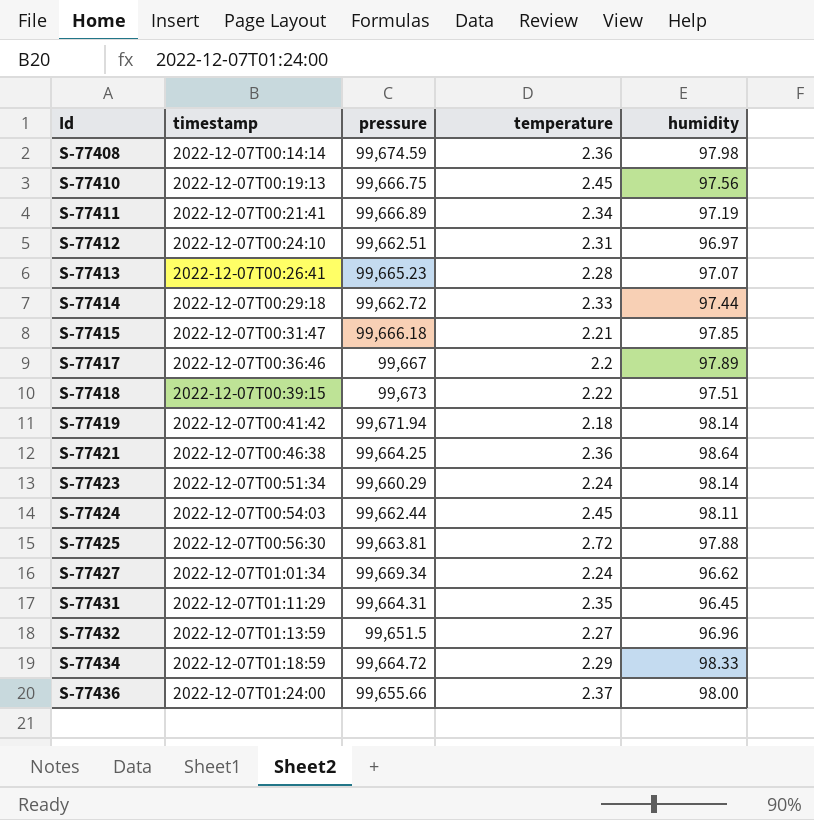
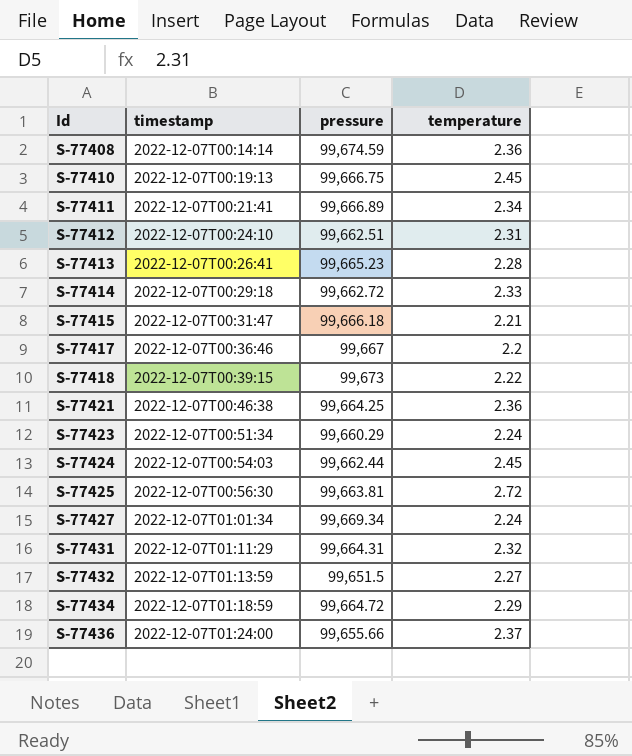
column humidity | position: 5 -> none
row S-77419: 2022-12-07T00:41:42 | 99,671.94 | 2.18 | 98.14 -> none
S-77431 | temperature: 2.35 -> 2.32

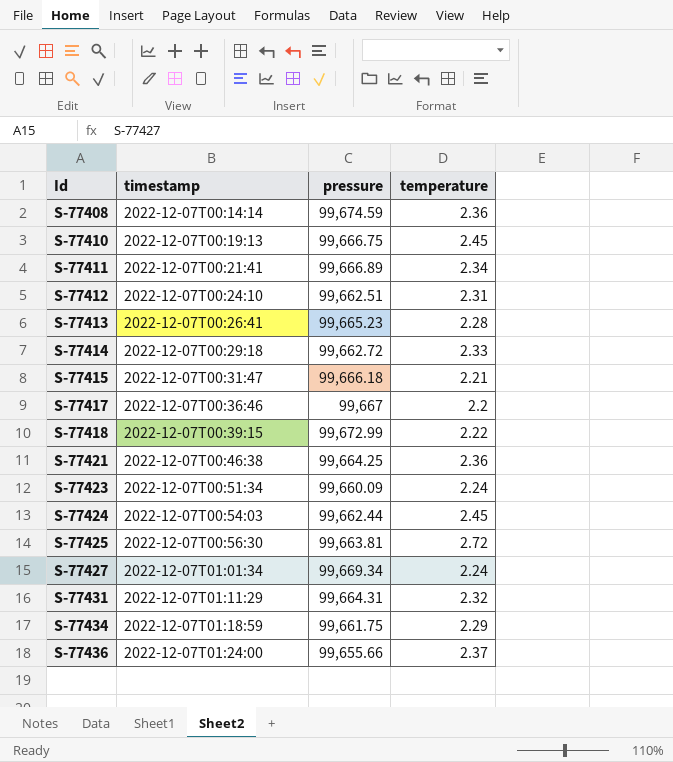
row S-77432: 2022-12-07T01:13:59 | 99,651.5 | 2.27 -> none
S-77418 | pressure: 99,673 -> 99,672.99
S-77423 | pressure: 99,660.29 -> 99,660.09
S-77434 | pressure: 99,664.72 -> 99,661.75

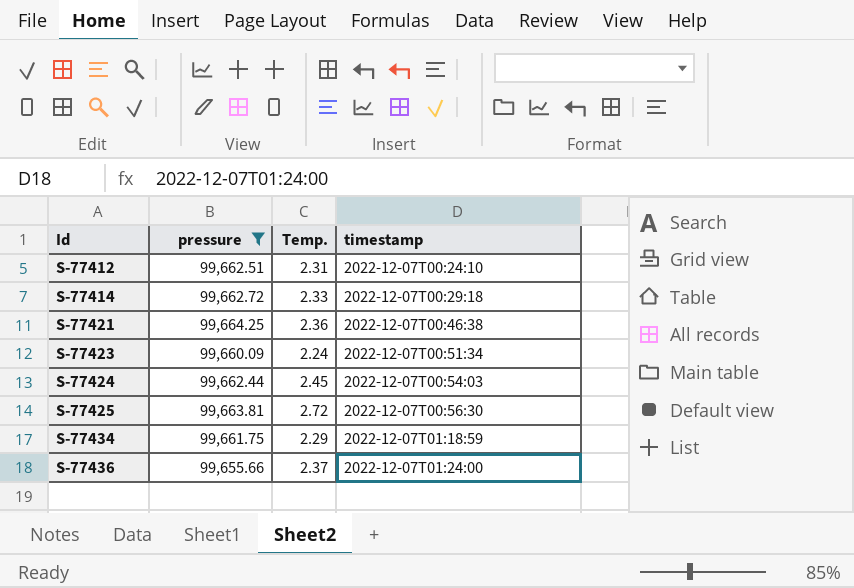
filter: none -> pressure <= 99,664.25
column name: temperature -> Temp.
column timestamp | position: 2 -> 4

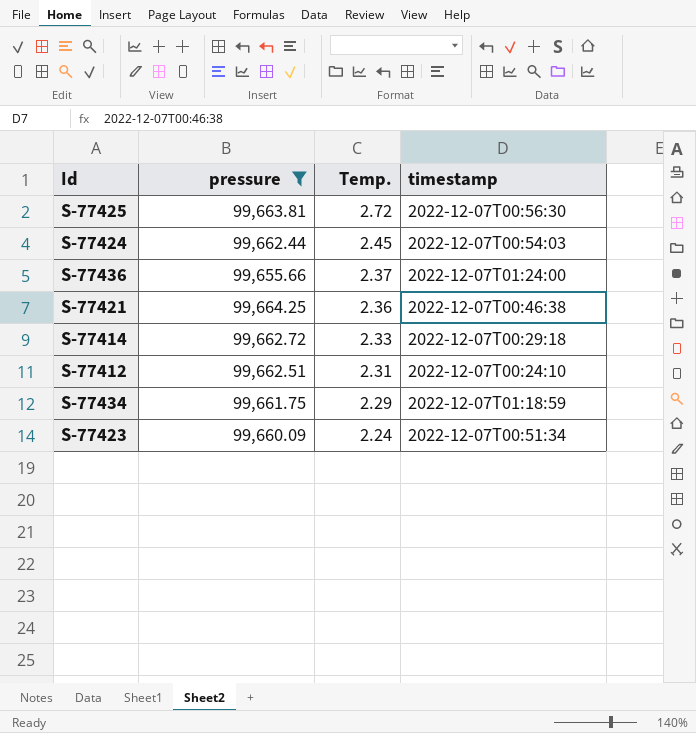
row order: Id ascending -> Temp. descending

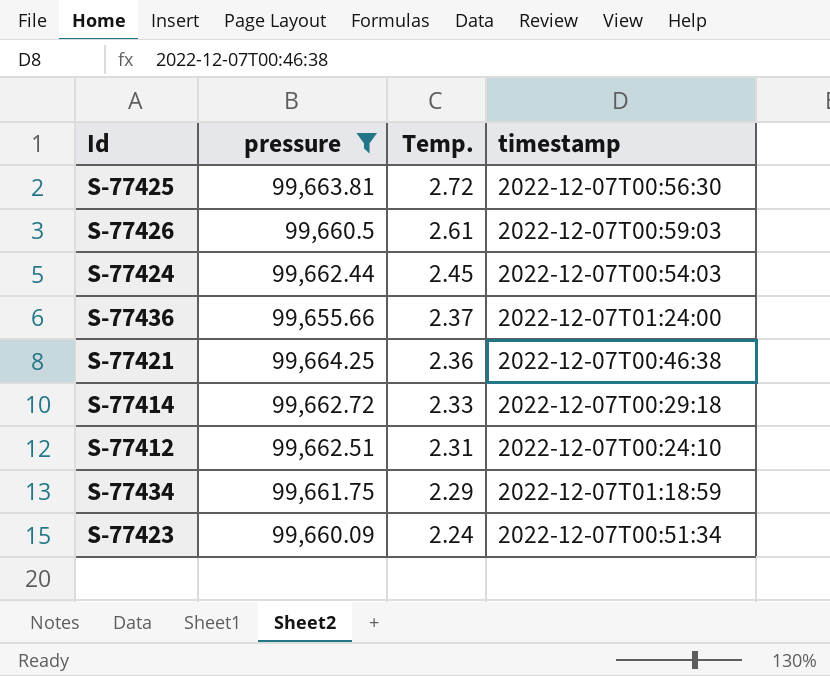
row S-77426: none -> 99,660.5 | 2.61 | 2022-12-07T00:59:03

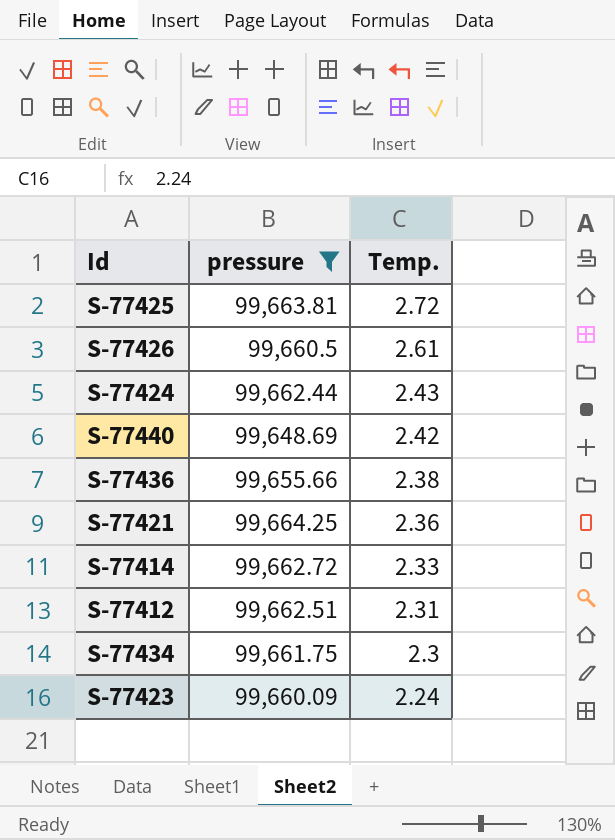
column timestamp | position: 4 -> none
S-77424 | Temp.: 2.45 -> 2.43
row S-77440: none -> 99,648.69 | 2.42
S-77436 | Temp.: 2.37 -> 2.38
S-77434 | Temp.: 2.29 -> 2.3

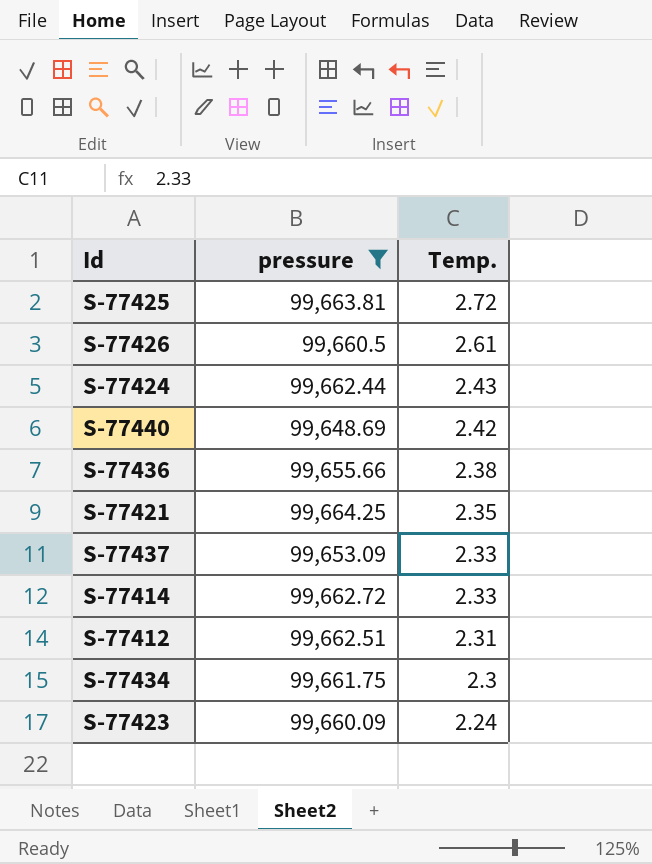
S-77421 | Temp.: 2.36 -> 2.35
row S-77437: none -> 99,653.09 | 2.33

